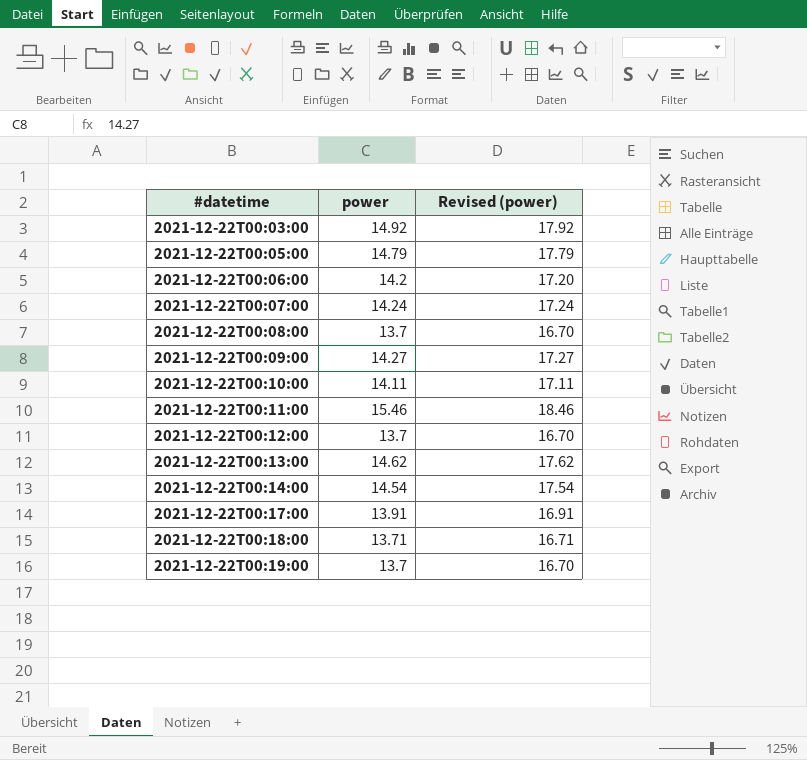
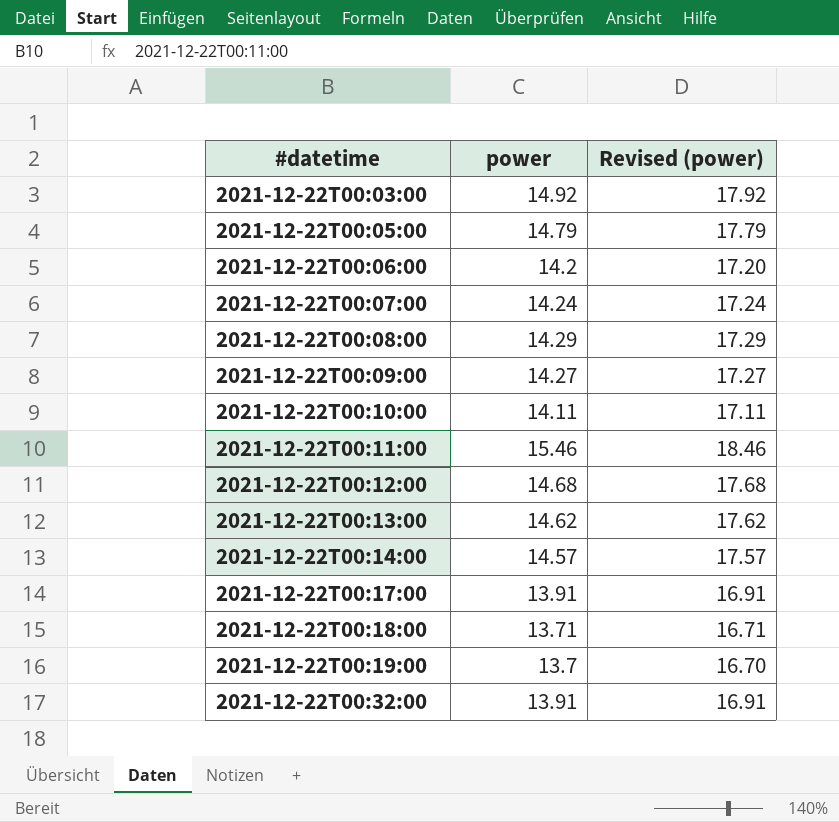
2021-12-22T00:08:00 | power: 13.7 -> 14.29
2021-12-22T00:08:00 | Revised (power): 16.70 -> 17.29
2021-12-22T00:12:00 | power: 13.7 -> 14.68
2021-12-22T00:12:00 | Revised (power): 16.70 -> 17.68
2021-12-22T00:14:00 | power: 14.54 -> 14.57
2021-12-22T00:14:00 | Revised (power): 17.54 -> 17.57
row 2021-12-22T00:32:00: none -> 13.91 | 16.91

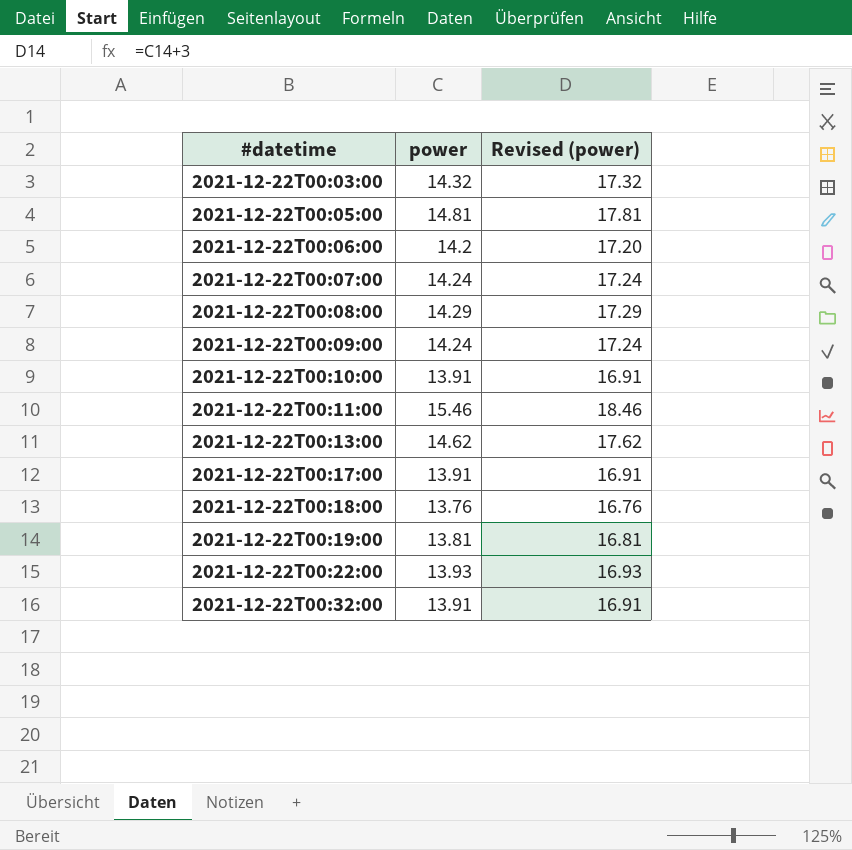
row 2021-12-22T00:12:00: 14.68 | 17.68 -> none
row 2021-12-22T00:14:00: 14.57 | 17.57 -> none
2021-12-22T00:03:00 | power: 14.92 -> 14.32
2021-12-22T00:03:00 | Revised (power): 17.92 -> 17.32
2021-12-22T00:05:00 | power: 14.79 -> 14.81
2021-12-22T00:05:00 | Revised (power): 17.79 -> 17.81
2021-12-22T00:09:00 | power: 14.27 -> 14.24
2021-12-22T00:09:00 | Revised (power): 17.27 -> 17.24
2021-12-22T00:10:00 | power: 14.11 -> 13.91
2021-12-22T00:10:00 | Revised (power): 17.11 -> 16.91
2021-12-22T00:18:00 | power: 13.71 -> 13.76
2021-12-22T00:18:00 | Revised (power): 16.71 -> 16.76
2021-12-22T00:19:00 | power: 13.7 -> 13.81
2021-12-22T00:19:00 | Revised (power): 16.70 -> 16.81
row 2021-12-22T00:22:00: none -> 13.93 | 16.93

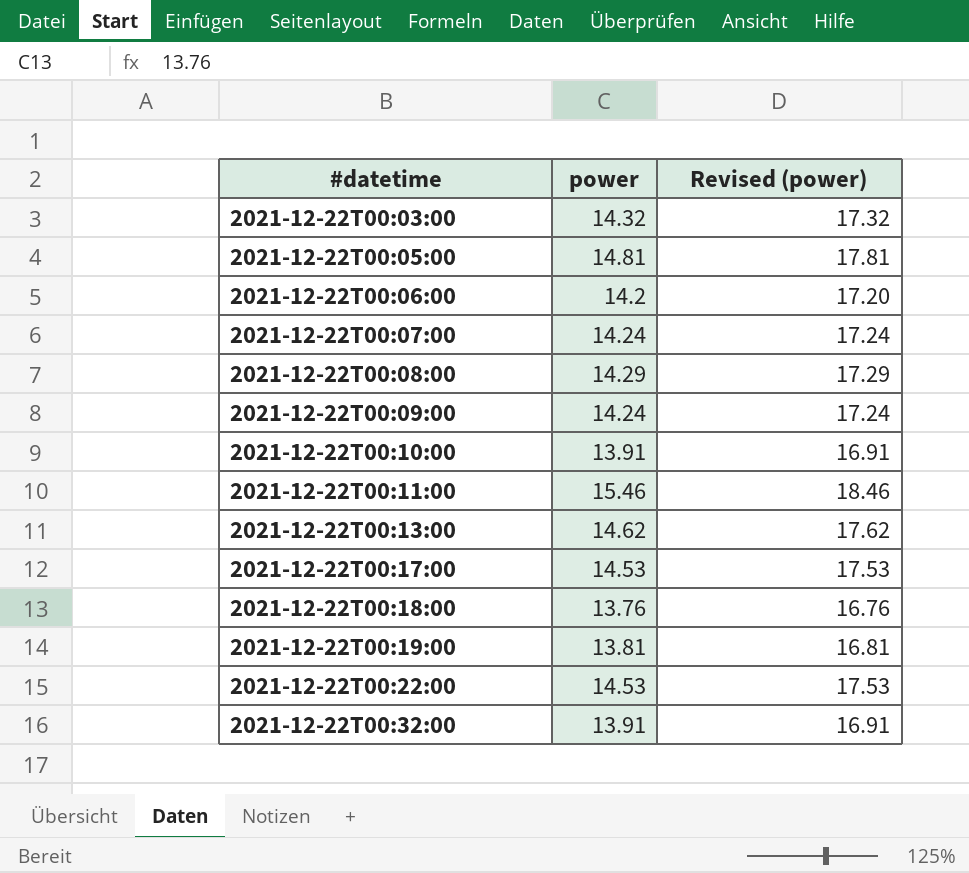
2021-12-22T00:17:00 | power: 13.91 -> 14.53
2021-12-22T00:17:00 | Revised (power): 16.91 -> 17.53
2021-12-22T00:22:00 | power: 13.93 -> 14.53
2021-12-22T00:22:00 | Revised (power): 16.93 -> 17.53

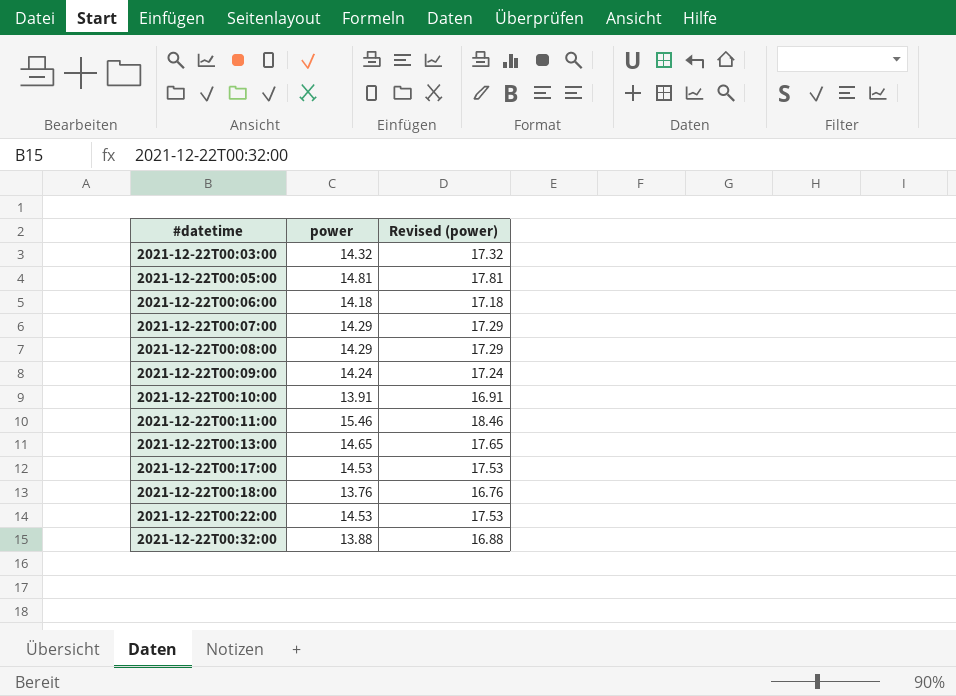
row 2021-12-22T00:19:00: 13.81 | 16.81 -> none
2021-12-22T00:06:00 | power: 14.2 -> 14.18
2021-12-22T00:06:00 | Revised (power): 17.20 -> 17.18
2021-12-22T00:07:00 | power: 14.24 -> 14.29
2021-12-22T00:07:00 | Revised (power): 17.24 -> 17.29
2021-12-22T00:13:00 | power: 14.62 -> 14.65
2021-12-22T00:13:00 | Revised (power): 17.62 -> 17.65
2021-12-22T00:32:00 | power: 13.91 -> 13.88
2021-12-22T00:32:00 | Revised (power): 16.91 -> 16.88

